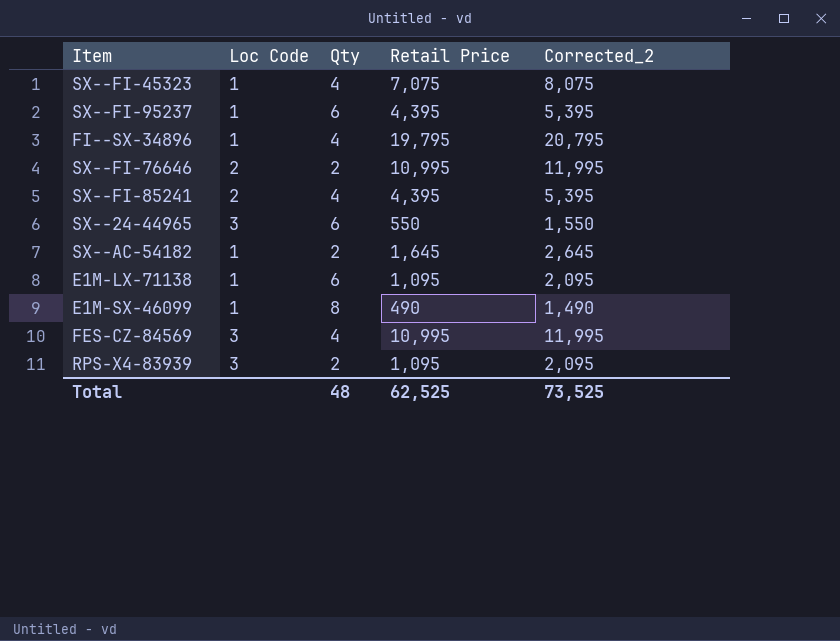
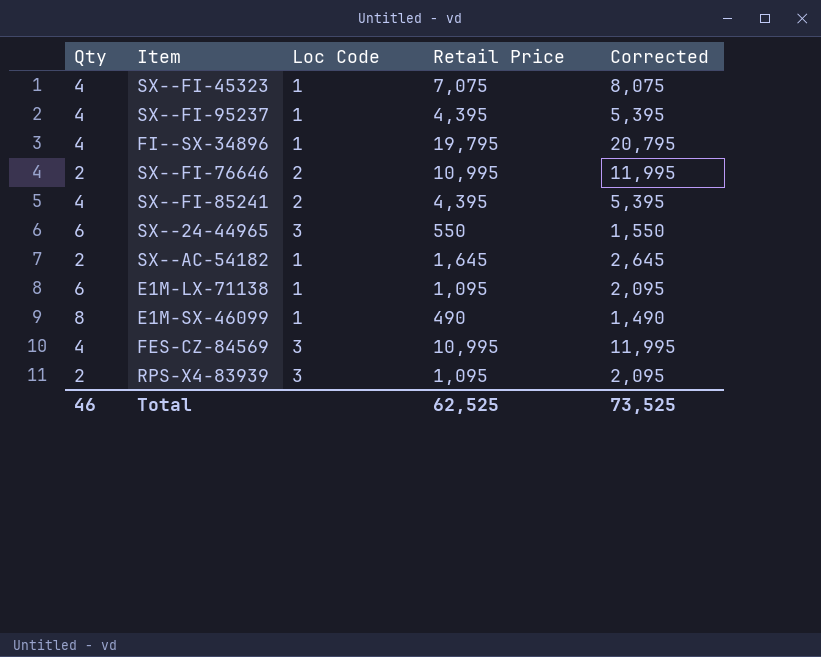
column Qty | position: 3 -> 1
column name: Corrected_2 -> Corrected
SX--FI-95237 | Qty: 6 -> 4
Total | Qty: 48 -> 46

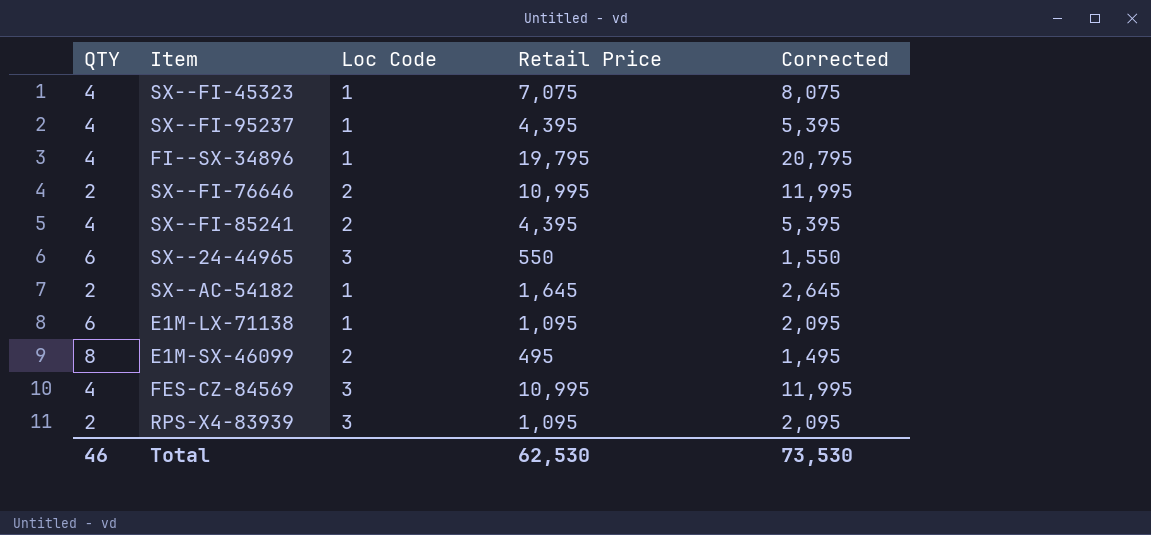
column name: Qty -> QTY
E1M-SX-46099 | Loc Code: 1 -> 2
E1M-SX-46099 | Retail Price: 490 -> 495
E1M-SX-46099 | Corrected: 1,490 -> 1,495
Total | Retail Price: 62,525 -> 62,530
Total | Corrected: 73,525 -> 73,530

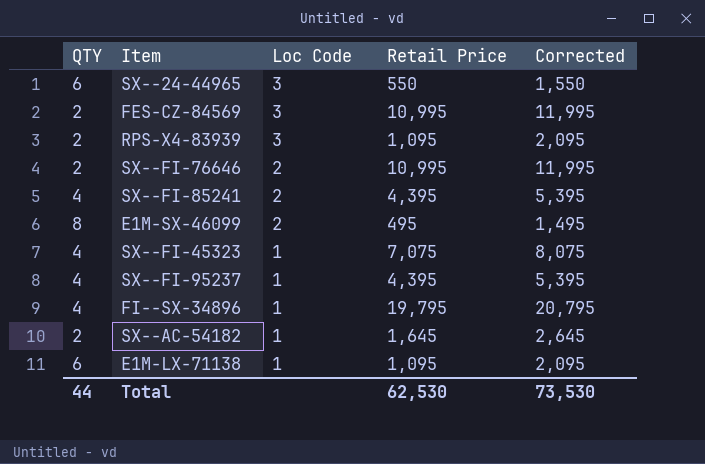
row order: none -> Loc Code descending
FES-CZ-84569 | QTY: 4 -> 2
Total | QTY: 46 -> 44

